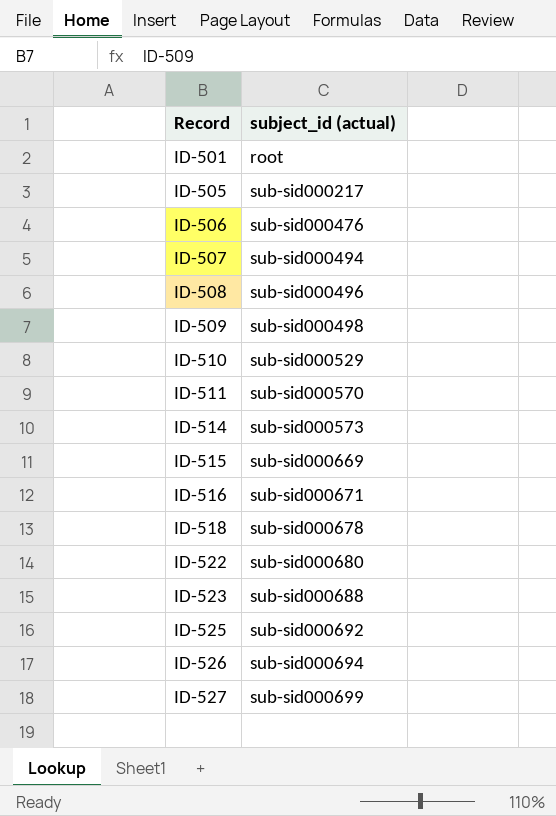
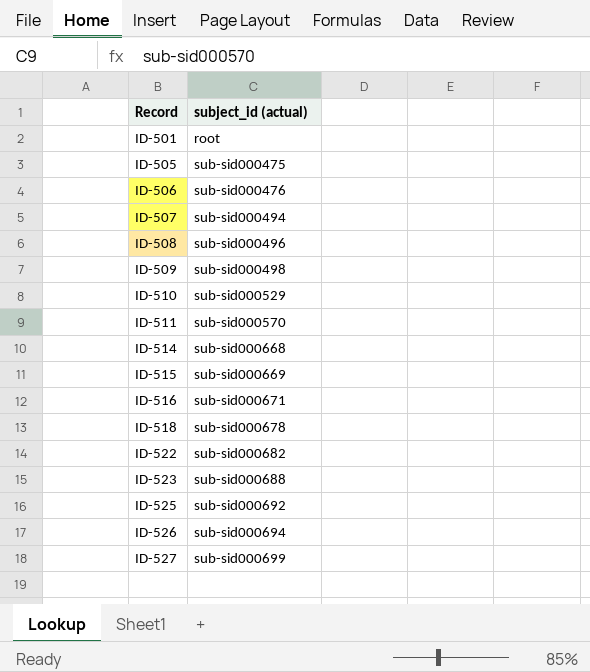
ID-505 | subject_id (actual): sub-sid000217 -> sub-sid000475
ID-514 | subject_id (actual): sub-sid000573 -> sub-sid000668
ID-522 | subject_id (actual): sub-sid000680 -> sub-sid000682

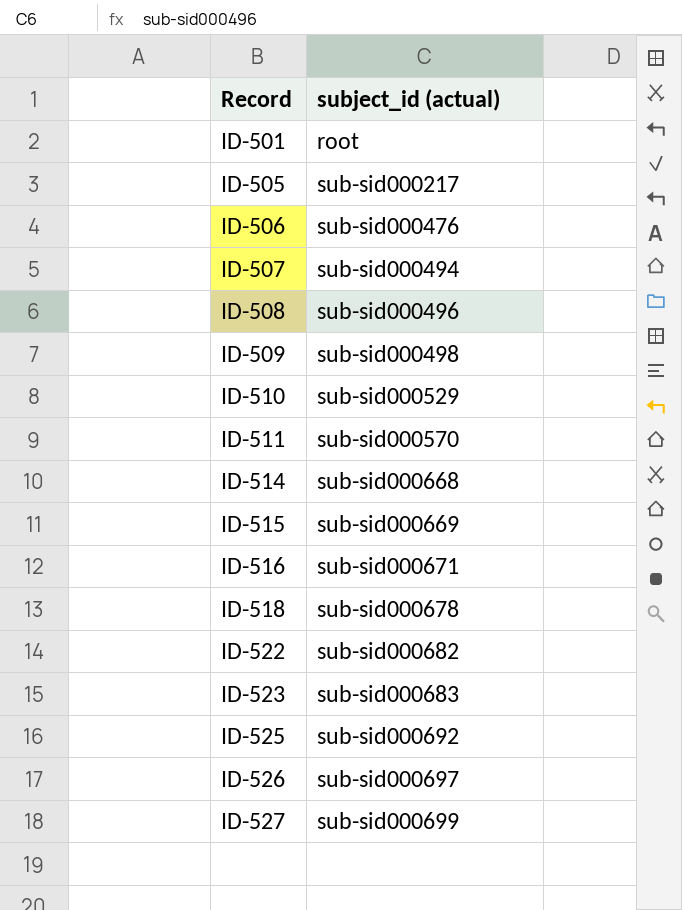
ID-505 | subject_id (actual): sub-sid000475 -> sub-sid000217
ID-523 | subject_id (actual): sub-sid000688 -> sub-sid000683
ID-526 | subject_id (actual): sub-sid000694 -> sub-sid000697

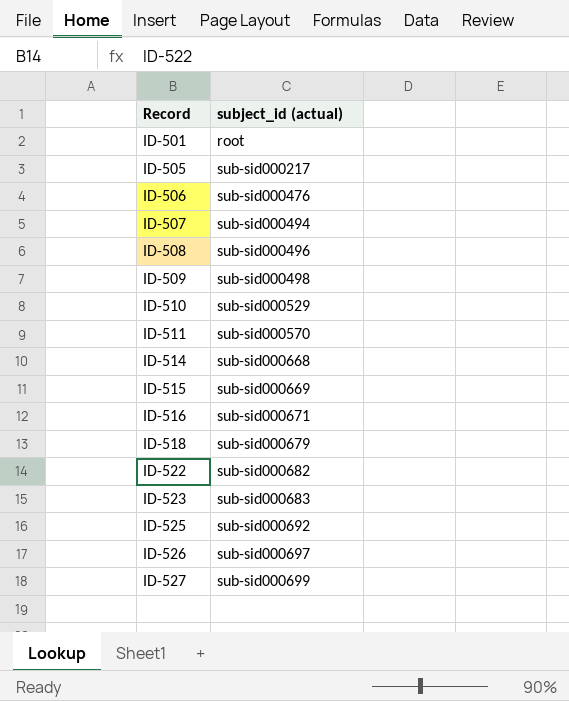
ID-518 | subject_id (actual): sub-sid000678 -> sub-sid000679

